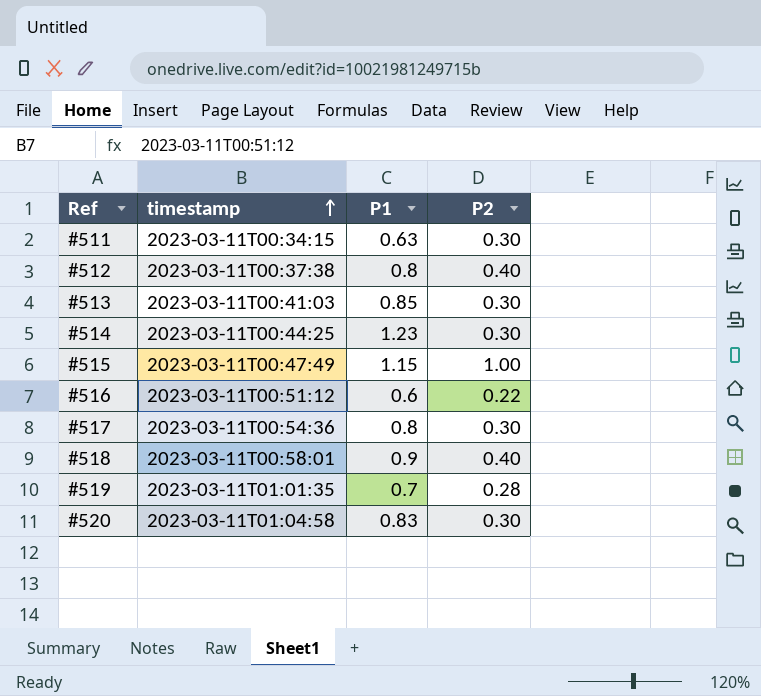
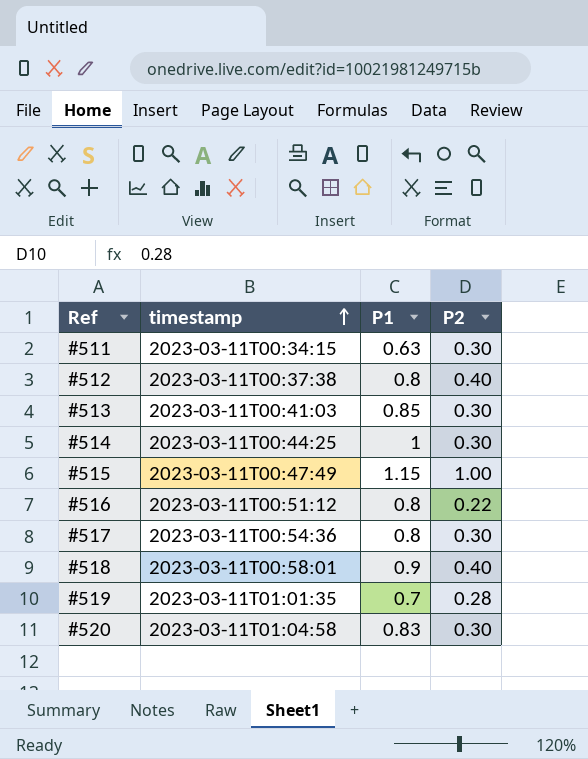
#514 | P1: 1.23 -> 1
#516 | P1: 0.6 -> 0.8

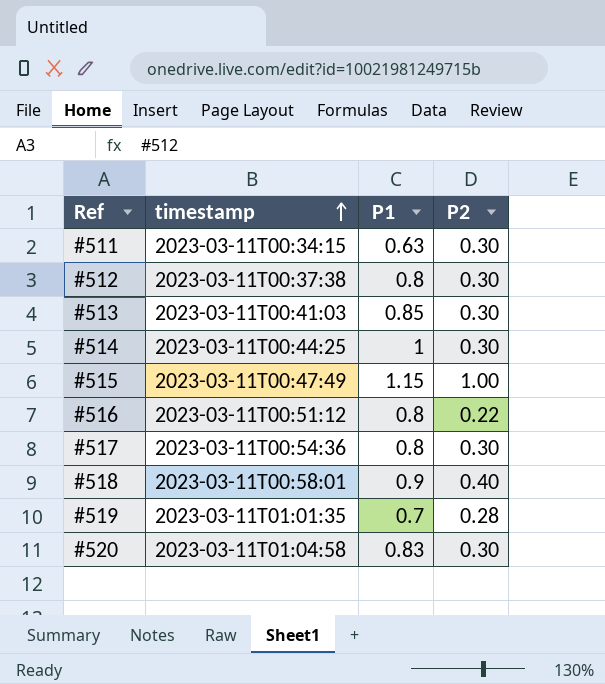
#512 | P2: 0.40 -> 0.30

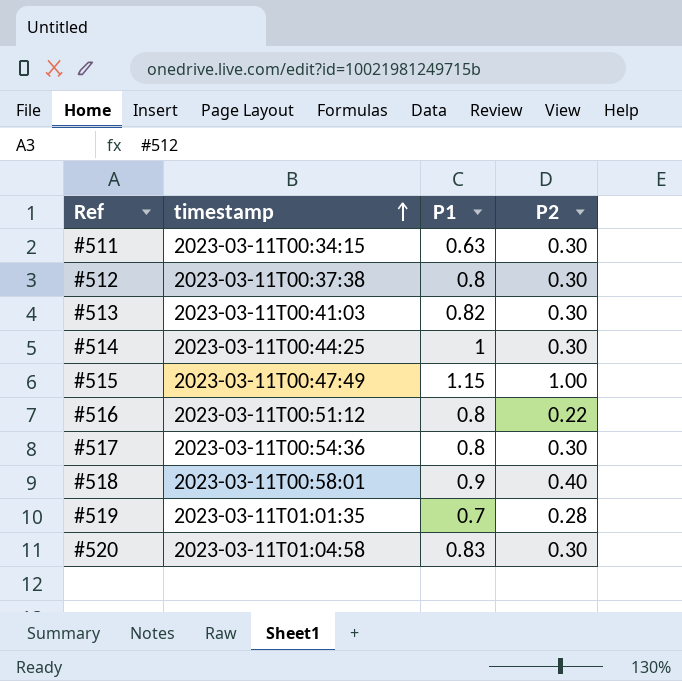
#513 | P1: 0.85 -> 0.82

